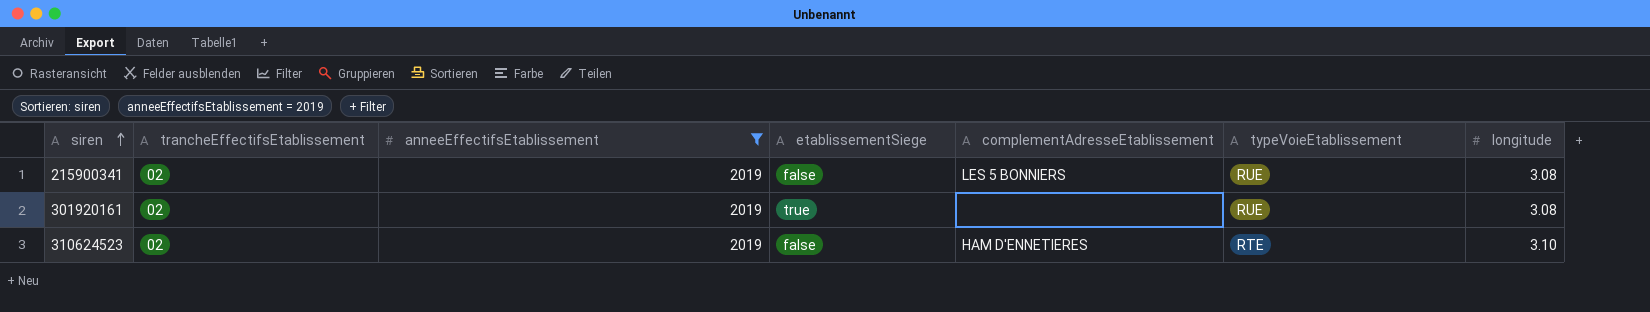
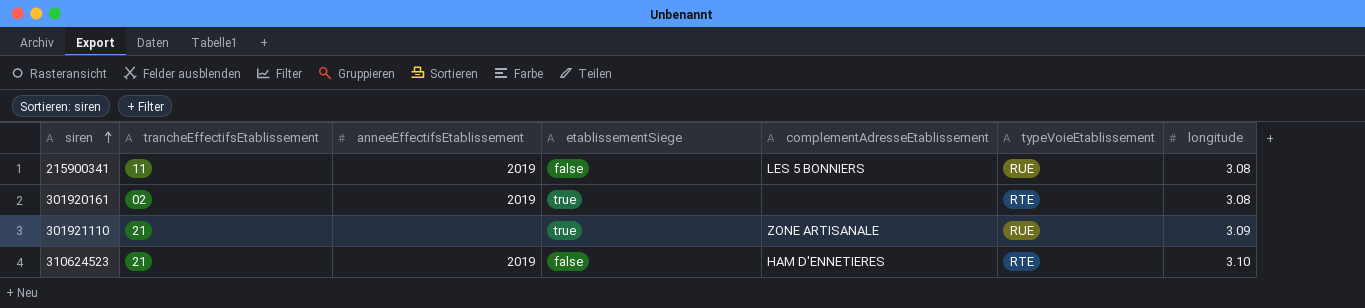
filter: anneeEffectifsEtablissement = 2019 -> none
215900341 | trancheEffectifsEtablissement: 02 -> 11
301920161 | typeVoieEtablissement: RUE -> RTE
310624523 | trancheEffectifsEtablissement: 02 -> 21

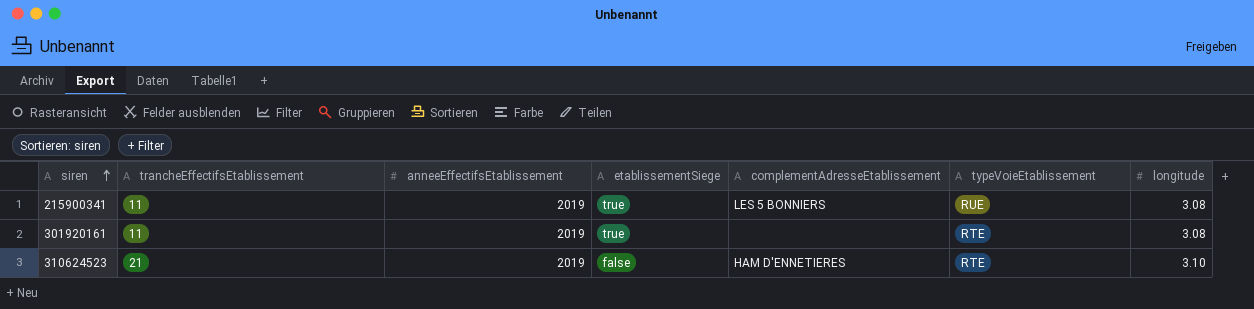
row 301921110: 21 | none | true | ZONE ARTISANALE | RUE | 3.09 -> none
215900341 | etablissementSiege: false -> true
301920161 | trancheEffectifsEtablissement: 02 -> 11

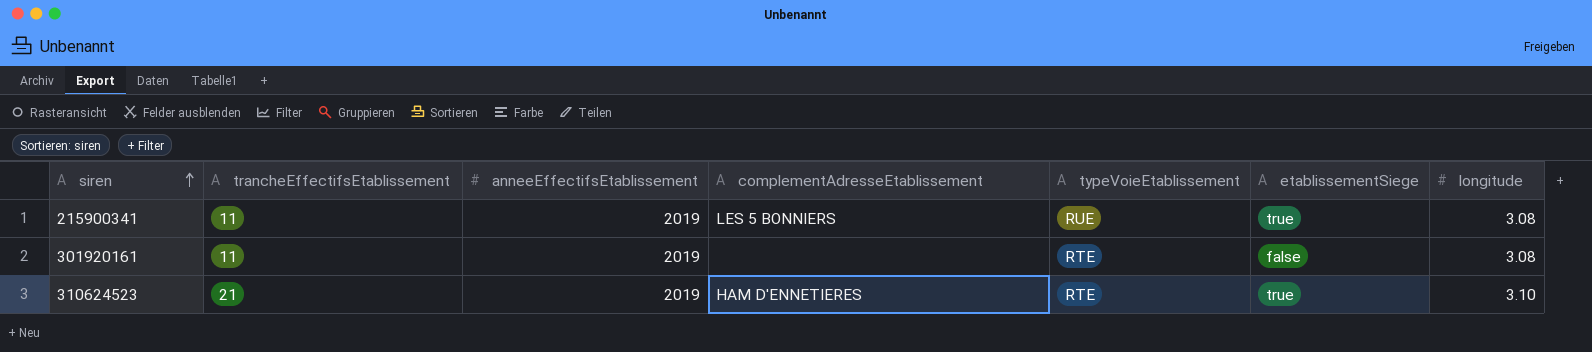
column etablissementSiege | position: 4 -> 6
301920161 | etablissementSiege: true -> false
310624523 | etablissementSiege: false -> true

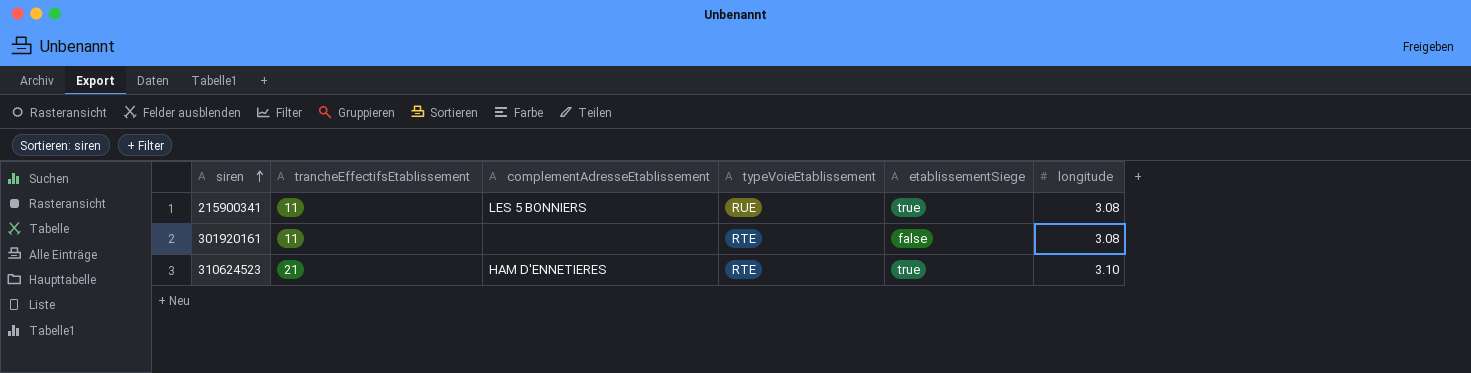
column anneeEffectifsEtablissement | position: 3 -> none

